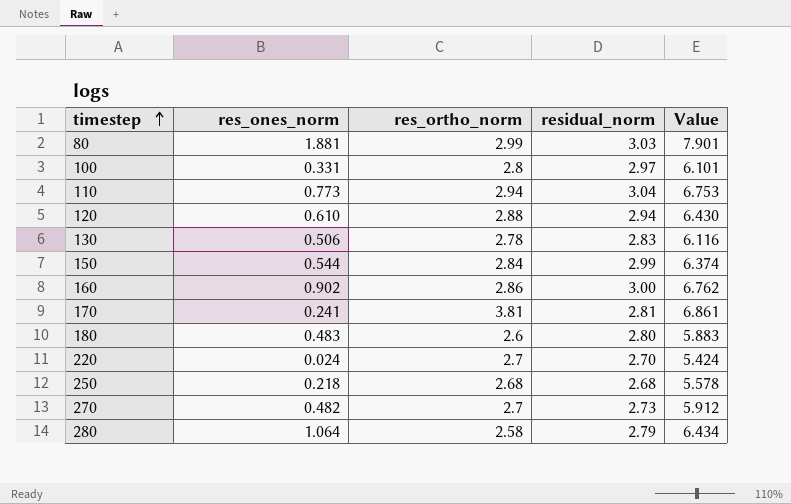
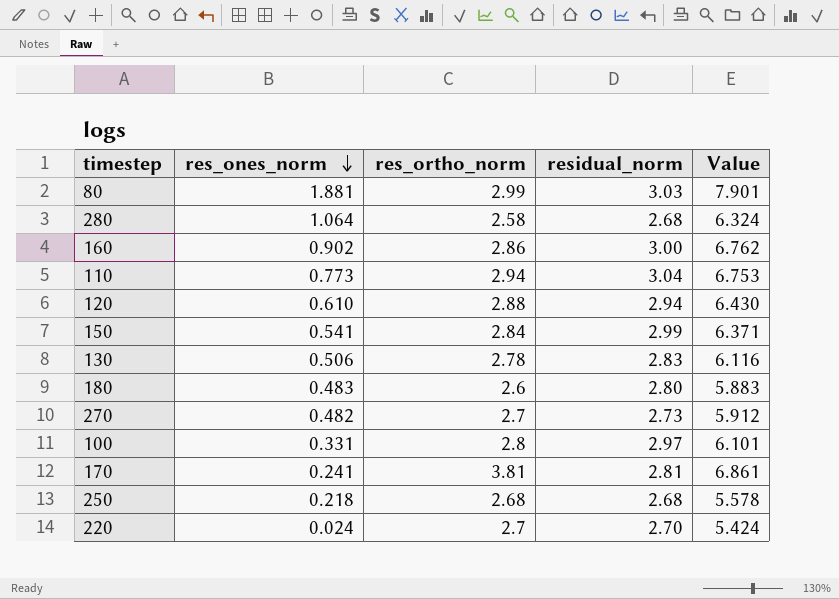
row order: timestep ascending -> res_ones_norm descending
280 | residual_norm: 2.79 -> 2.68
280 | Value: 6.434 -> 6.324
150 | res_ones_norm: 0.544 -> 0.541
150 | Value: 6.374 -> 6.371

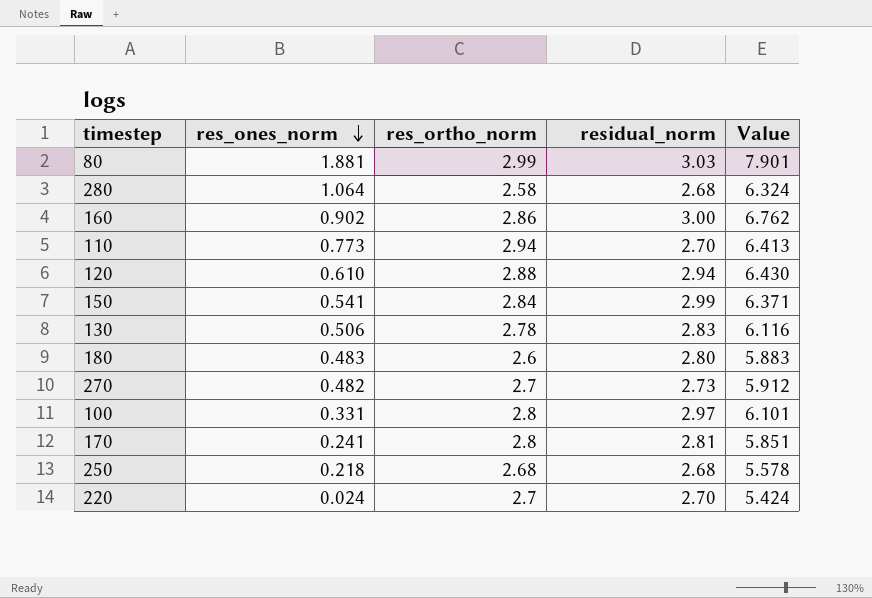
110 | residual_norm: 3.04 -> 2.70
110 | Value: 6.753 -> 6.413
170 | res_ortho_norm: 3.81 -> 2.8
170 | Value: 6.861 -> 5.851

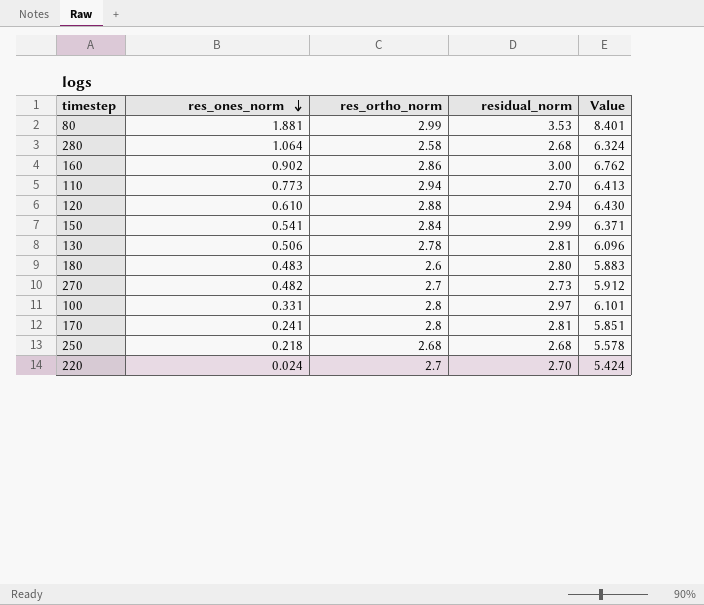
80 | residual_norm: 3.03 -> 3.53
80 | Value: 7.901 -> 8.401
130 | residual_norm: 2.83 -> 2.81
130 | Value: 6.116 -> 6.096

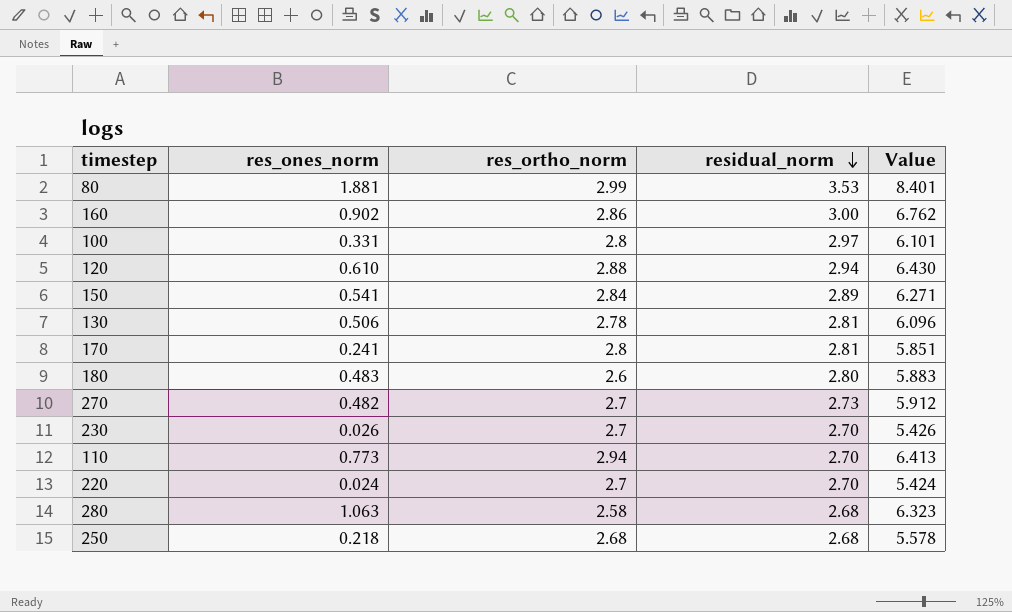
row order: res_ones_norm descending -> residual_norm descending
150 | residual_norm: 2.99 -> 2.89
150 | Value: 6.371 -> 6.271
row 230: none -> 0.026 | 2.7 | 2.70 | 5.426
280 | res_ones_norm: 1.064 -> 1.063
280 | Value: 6.324 -> 6.323

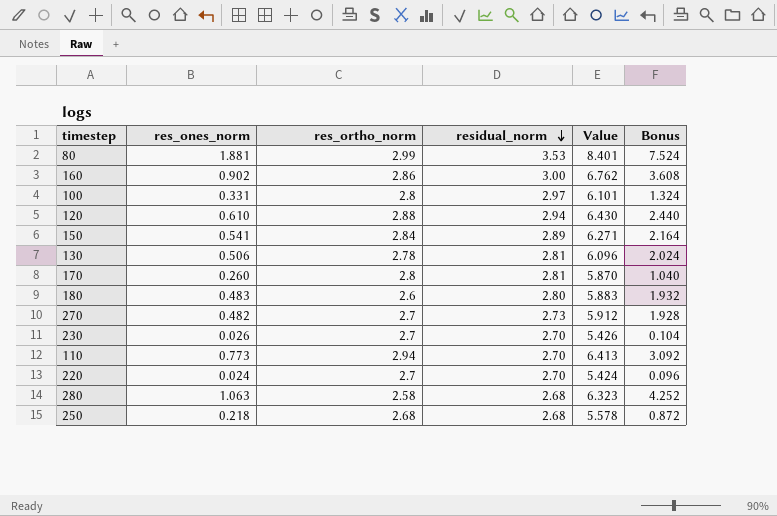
column Bonus | formula: none -> [res_ones_norm] * 4
170 | res_ones_norm: 0.241 -> 0.260
170 | Value: 5.851 -> 5.870

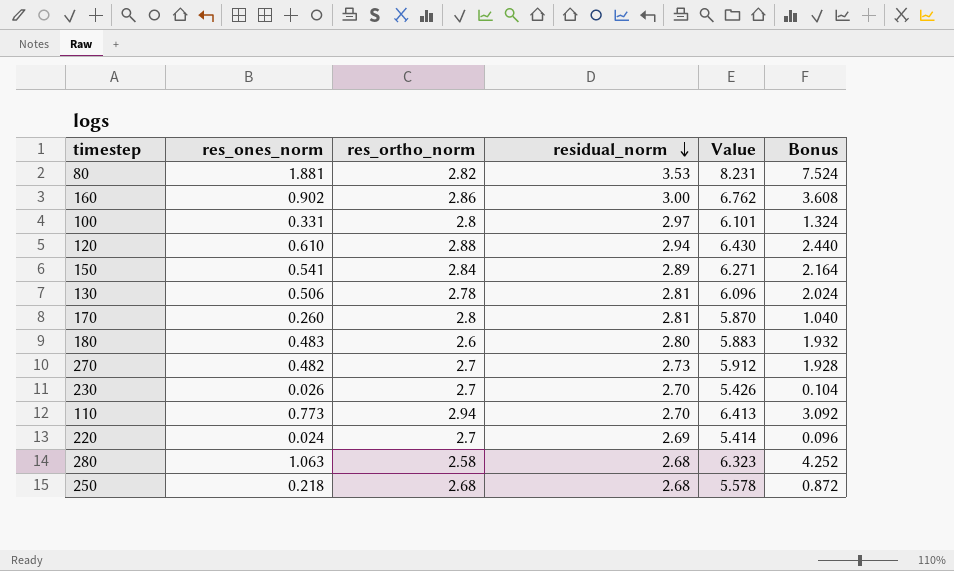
80 | res_ortho_norm: 2.99 -> 2.82
80 | Value: 8.401 -> 8.231
220 | residual_norm: 2.70 -> 2.69
220 | Value: 5.424 -> 5.414

